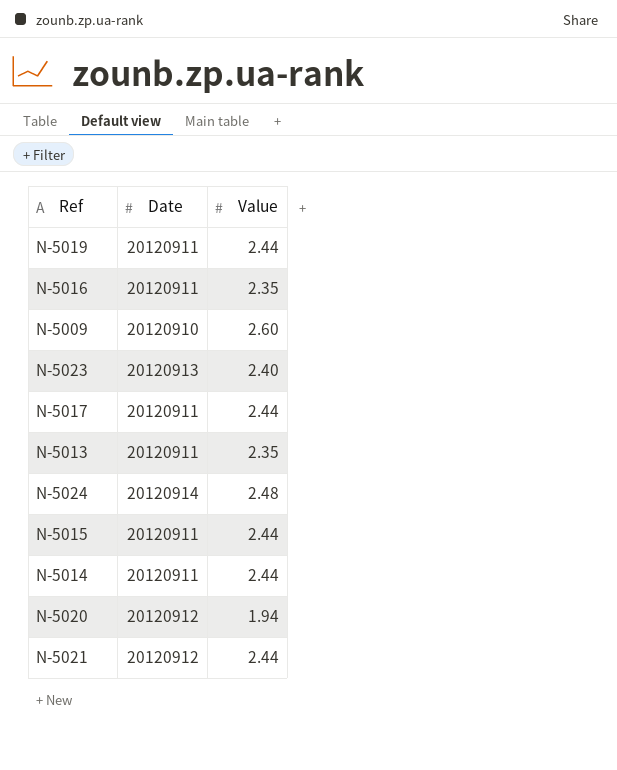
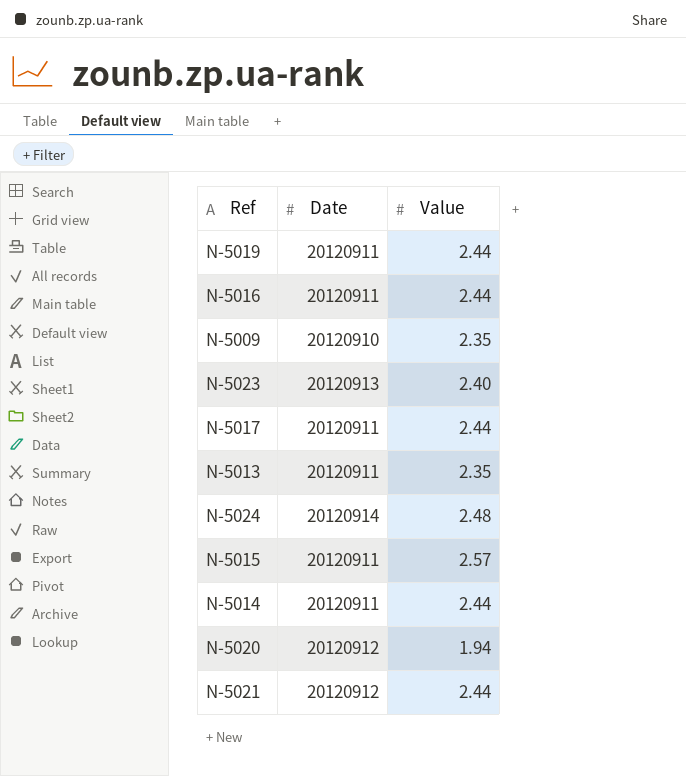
N-5016 | Value: 2.35 -> 2.44
N-5009 | Value: 2.60 -> 2.35
N-5015 | Value: 2.44 -> 2.57

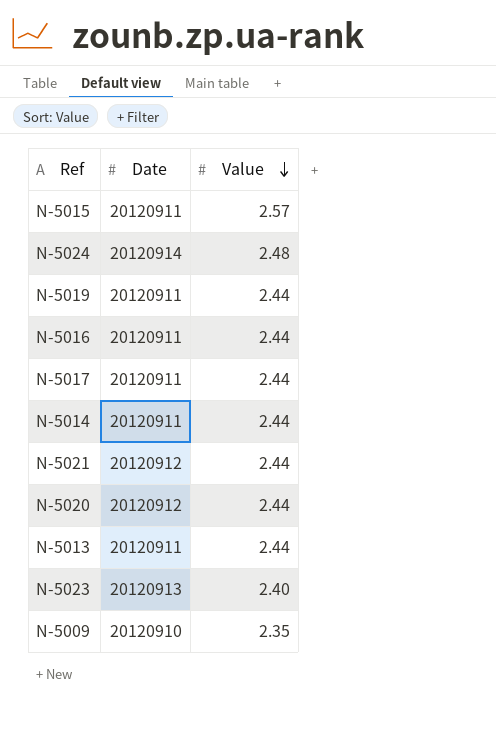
row order: none -> Value descending
N-5020 | Value: 1.94 -> 2.44
N-5013 | Value: 2.35 -> 2.44

